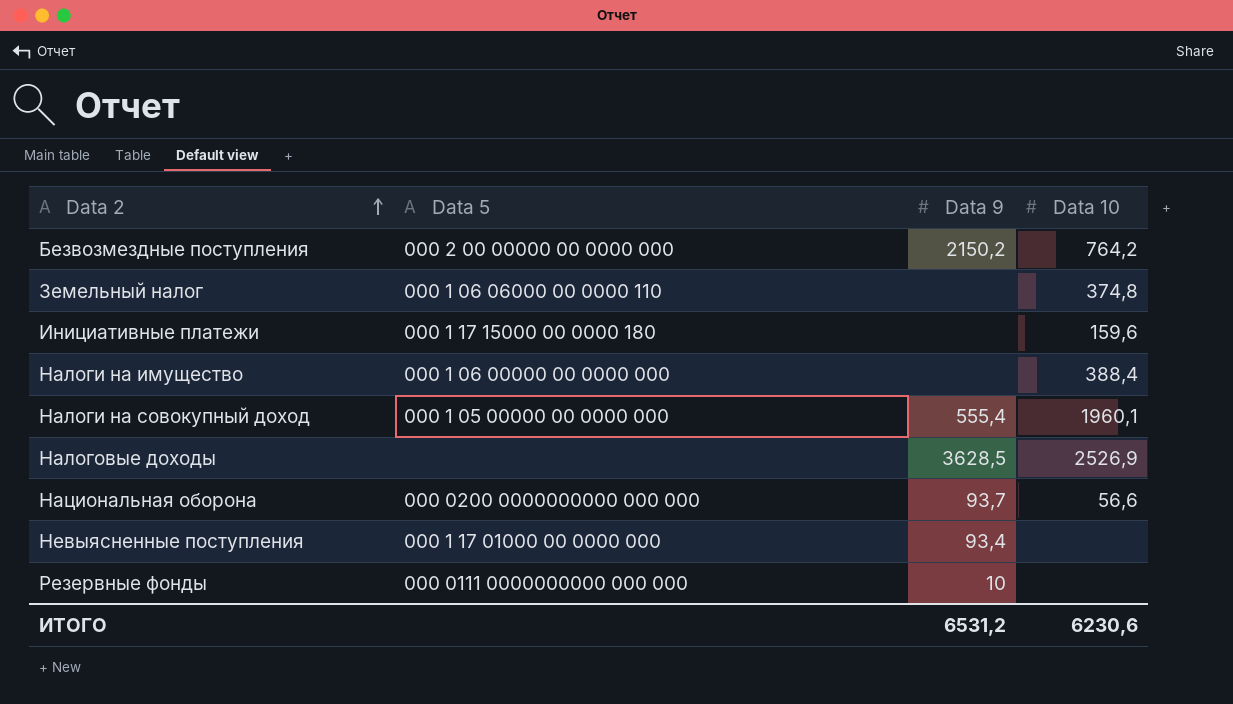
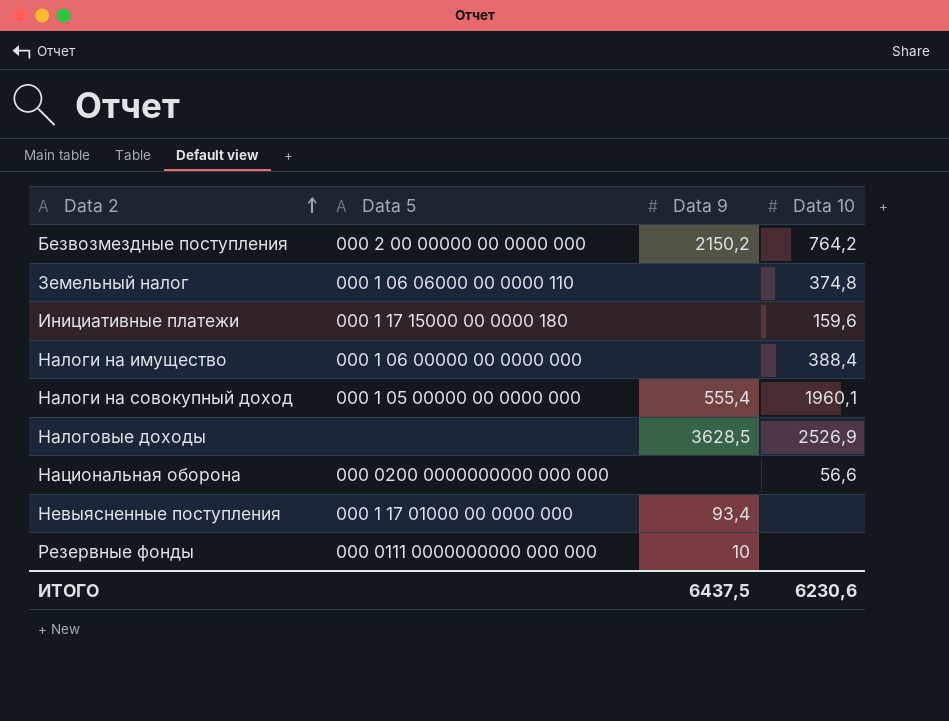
Национальная оборона | Data 9: 93,7 -> none
ИТОГО | Data 9: 6531,2 -> 6437,5

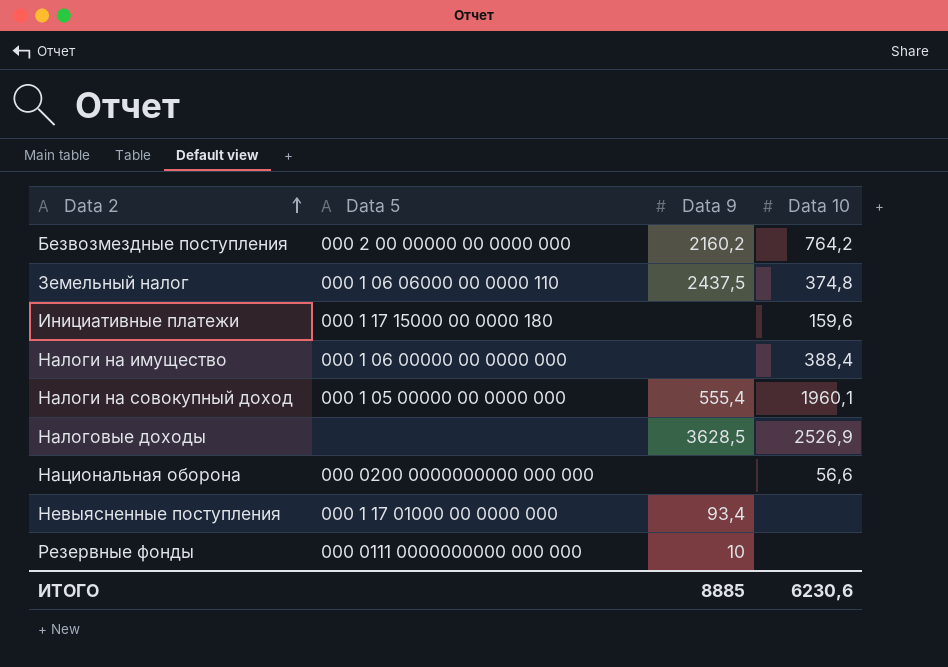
Безвозмездные поступления | Data 9: 2150,2 -> 2160,2
Земельный налог | Data 9: none -> 2437,5
ИТОГО | Data 9: 6437,5 -> 8885

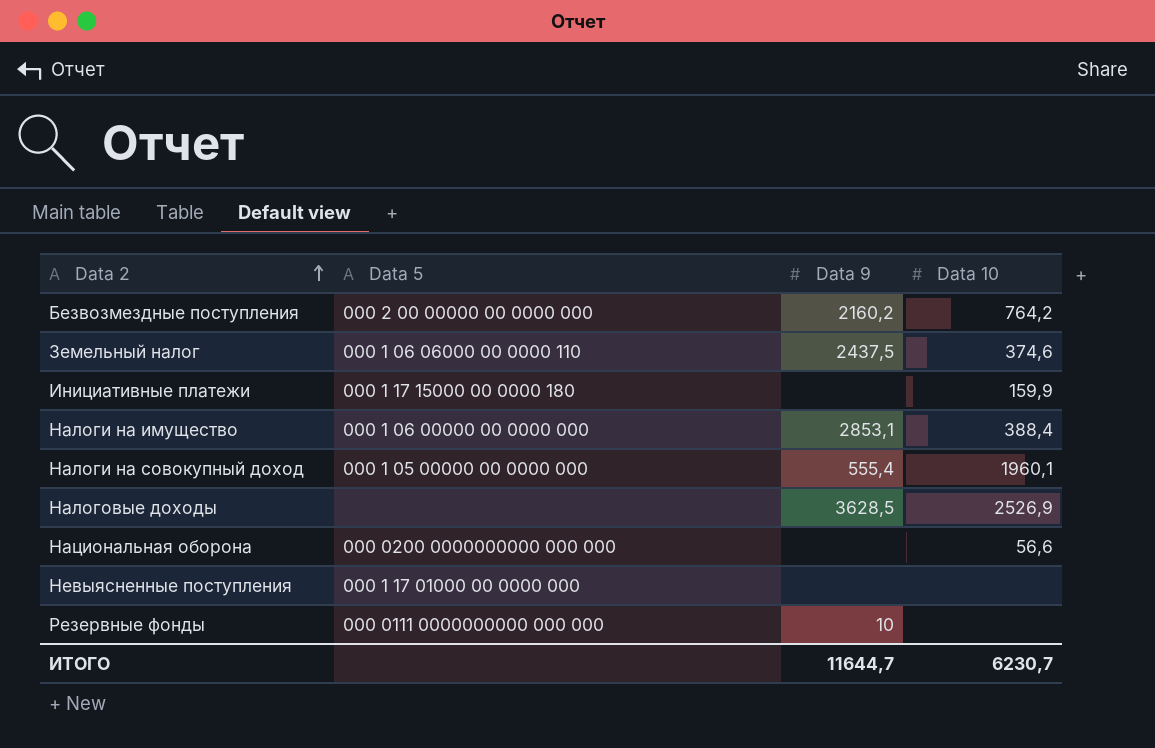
Земельный налог | Data 10: 374,8 -> 374,6
Инициативные платежи | Data 10: 159,6 -> 159,9
Налоги на имущество | Data 9: none -> 2853,1
Невыясненные поступления | Data 9: 93,4 -> none
ИТОГО | Data 9: 8885 -> 11644,7
ИТОГО | Data 10: 6230,6 -> 6230,7

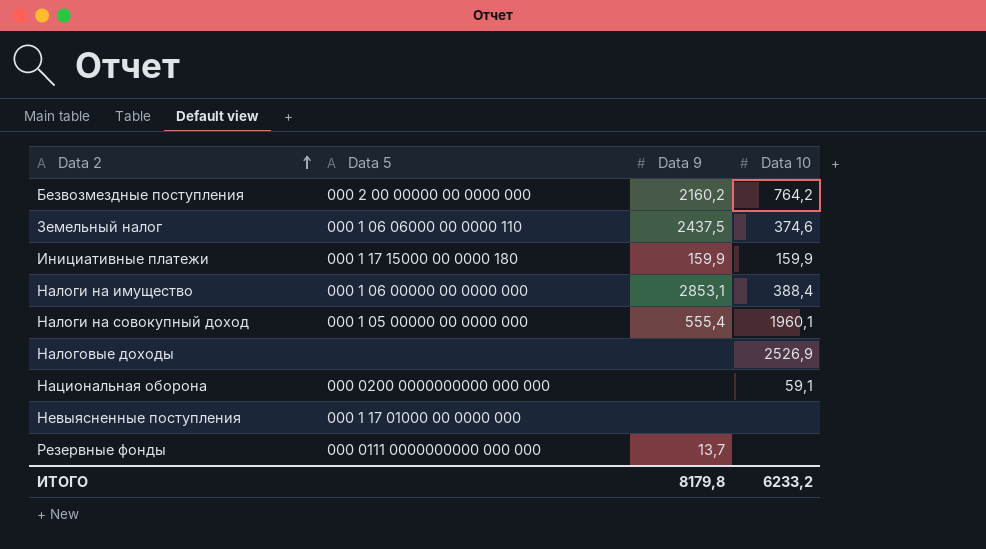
Инициативные платежи | Data 9: none -> 159,9
Налоговые доходы | Data 9: 3628,5 -> none
Национальная оборона | Data 10: 56,6 -> 59,1
Резервные фонды | Data 9: 10 -> 13,7
ИТОГО | Data 9: 11644,7 -> 8179,8
ИТОГО | Data 10: 6230,7 -> 6233,2

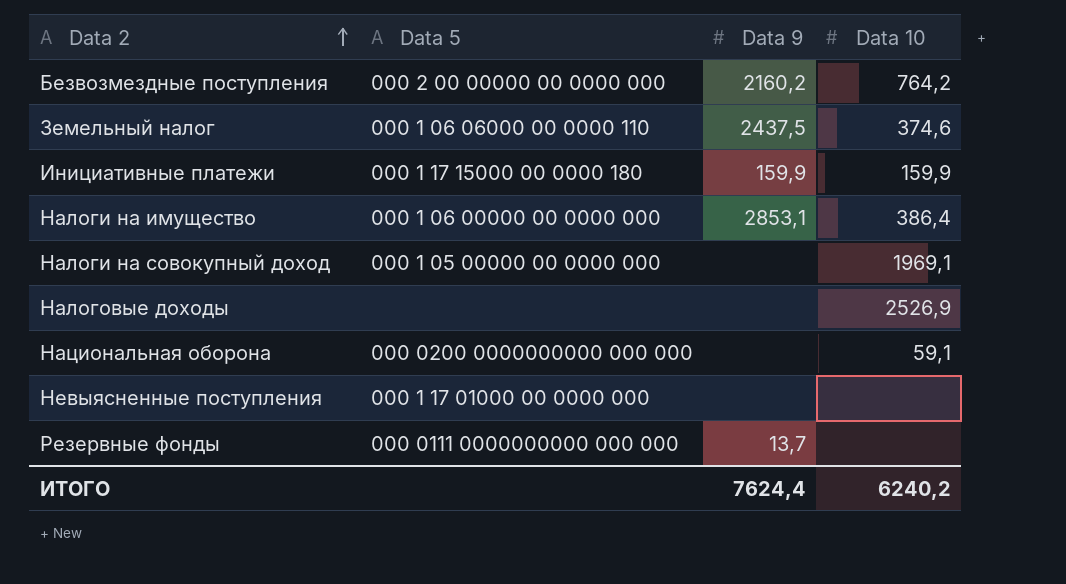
Налоги на имущество | Data 10: 388,4 -> 386,4
Налоги на совокупный доход | Data 9: 555,4 -> none
Налоги на совокупный доход | Data 10: 1960,1 -> 1969,1
ИТОГО | Data 9: 8179,8 -> 7624,4
ИТОГО | Data 10: 6233,2 -> 6240,2

